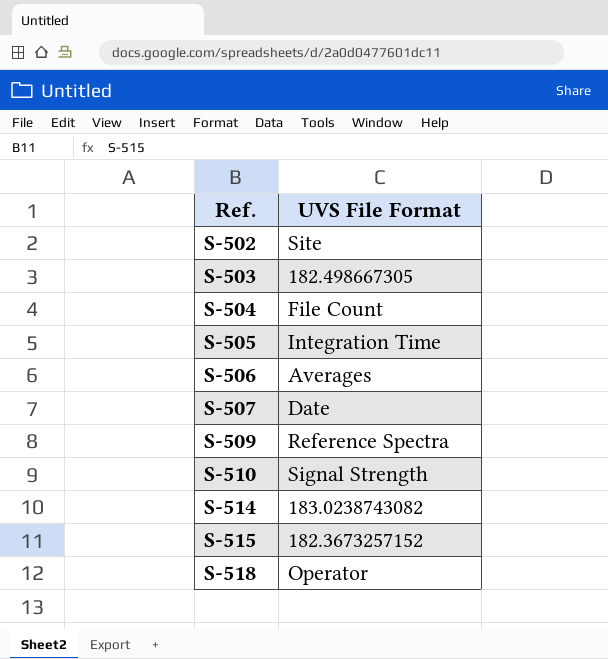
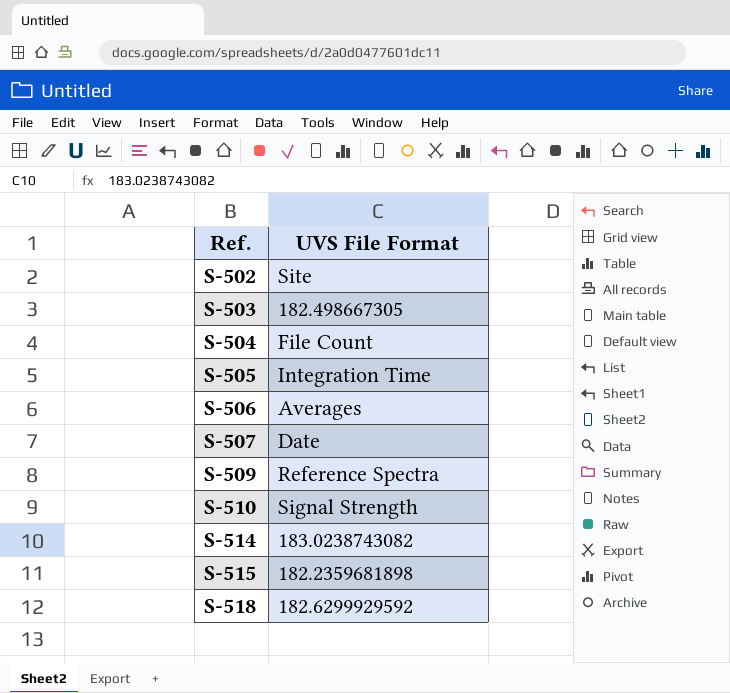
S-515 | UVS File Format: 182.3673257152 -> 182.2359681898
S-518 | UVS File Format: Operator -> 182.6299929592

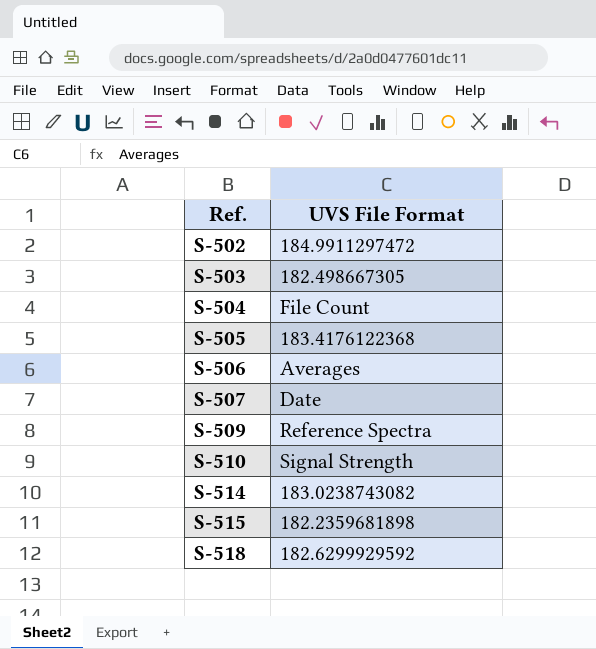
S-502 | UVS File Format: Site -> 184.9911297472
S-505 | UVS File Format: Integration Time -> 183.4176122368

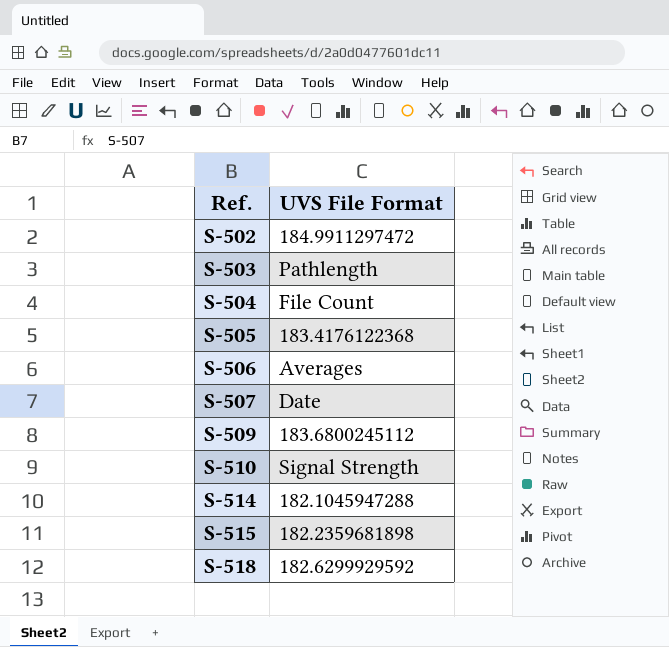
S-503 | UVS File Format: 182.498667305 -> Pathlength
S-509 | UVS File Format: Reference Spectra -> 183.6800245112
S-514 | UVS File Format: 183.0238743082 -> 182.1045947288

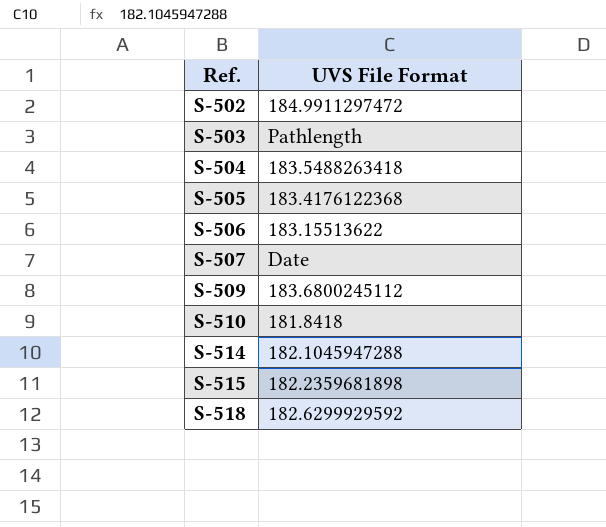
S-504 | UVS File Format: File Count -> 183.5488263418
S-506 | UVS File Format: Averages -> 183.15513622
S-510 | UVS File Format: Signal Strength -> 181.8418

